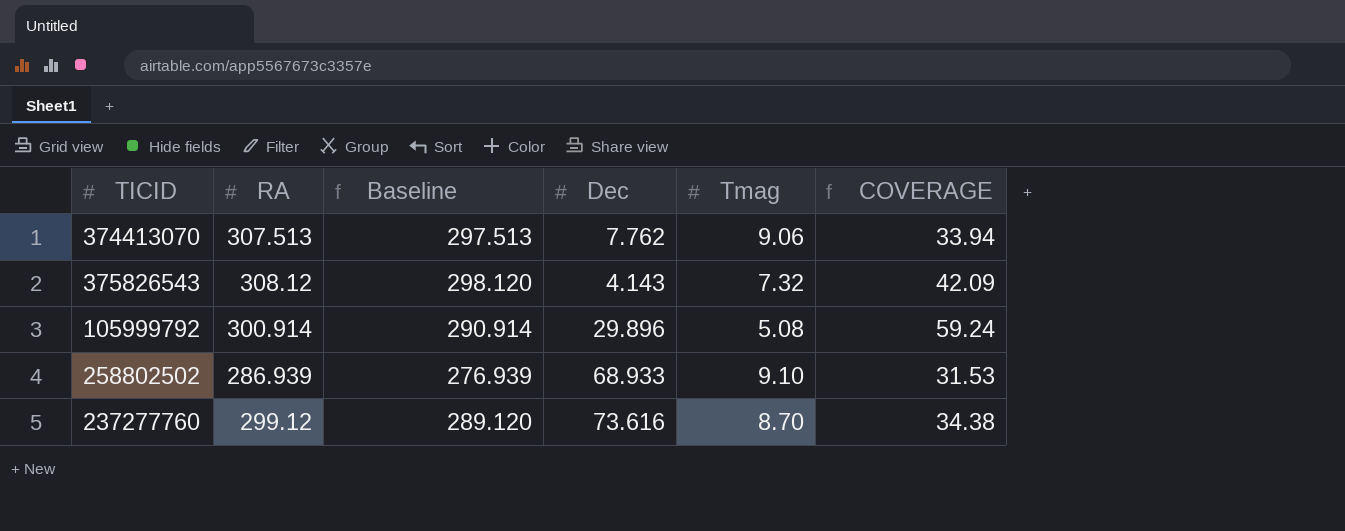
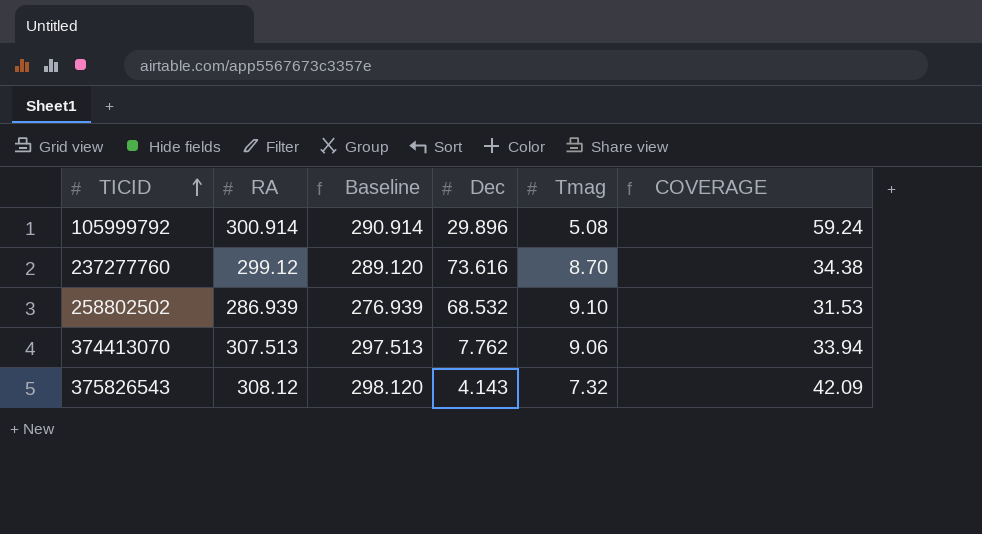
row order: none -> TICID ascending
258802502 | Dec: 68.933 -> 68.532

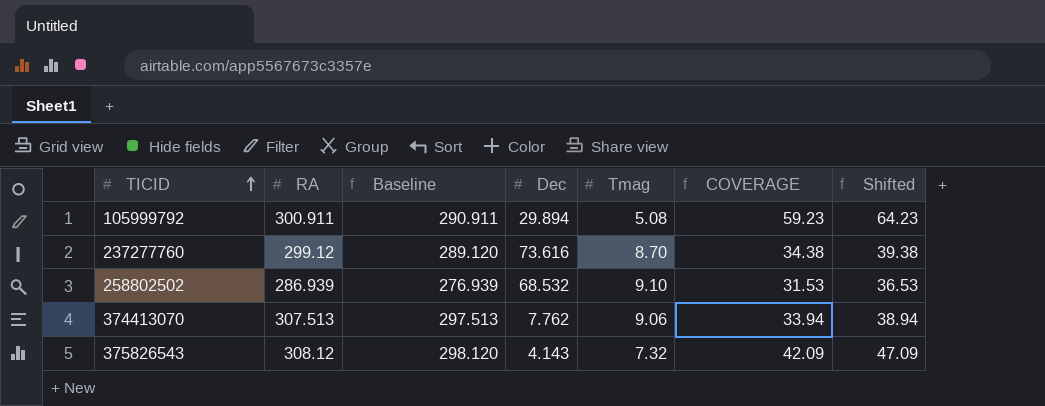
column Shifted | formula: none -> [COVERAGE] + 5
105999792 | RA: 300.914 -> 300.911
105999792 | Baseline: 290.914 -> 290.911
105999792 | Dec: 29.896 -> 29.894
105999792 | COVERAGE: 59.24 -> 59.23

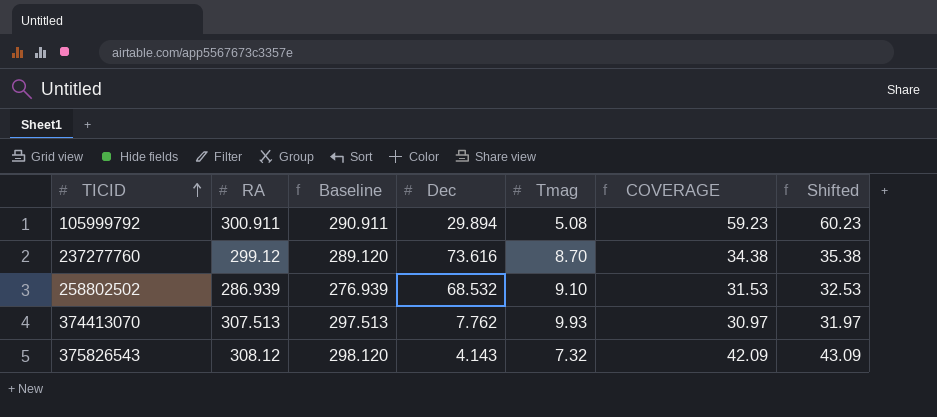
column Shifted | formula: [COVERAGE] + 5 -> [COVERAGE] + 1
374413070 | Tmag: 9.06 -> 9.93
374413070 | COVERAGE: 33.94 -> 30.97

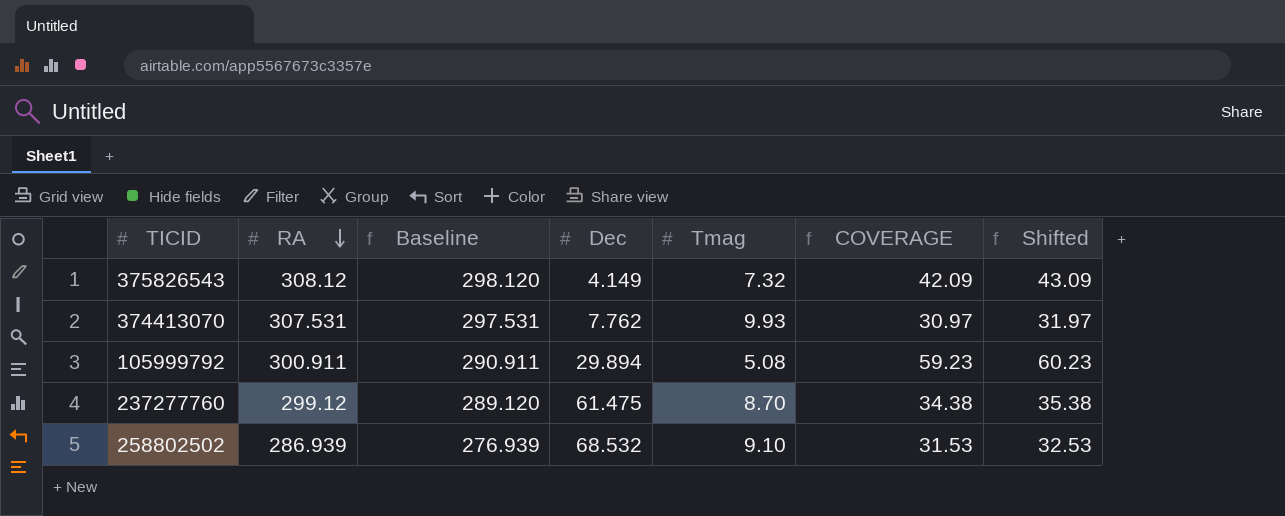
row order: TICID ascending -> RA descending
375826543 | Dec: 4.143 -> 4.149
374413070 | RA: 307.513 -> 307.531
374413070 | Baseline: 297.513 -> 297.531
237277760 | Dec: 73.616 -> 61.475

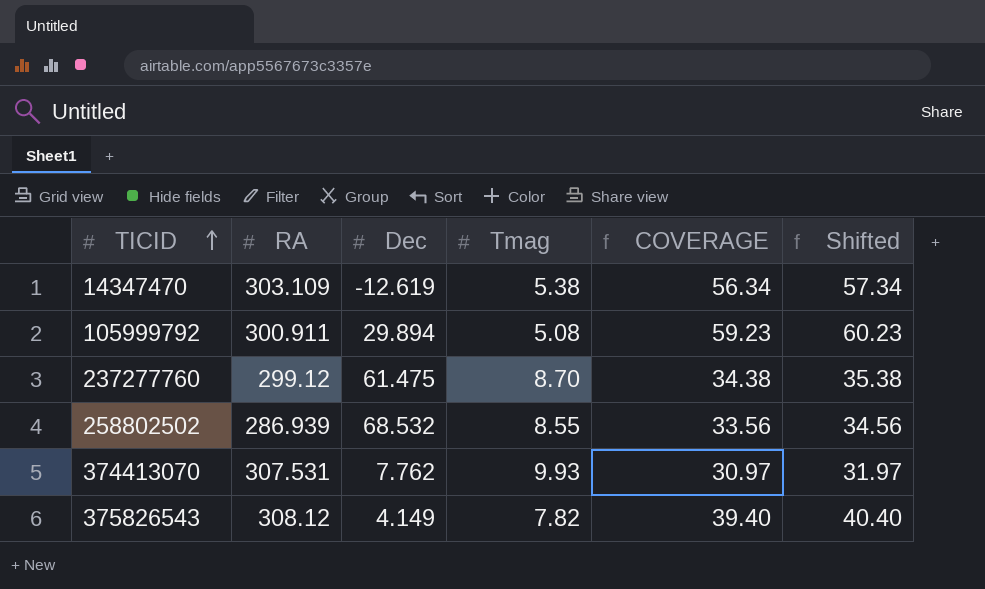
row order: RA descending -> TICID ascending
column Baseline | formula: [RA] - 10 -> none
row 14347470: none -> 303.109 | -12.619 | 5.38 | 56.34 | 57.34
258802502 | Tmag: 9.10 -> 8.55
258802502 | COVERAGE: 31.53 -> 33.56
258802502 | Shifted: 32.53 -> 34.56
375826543 | Tmag: 7.32 -> 7.82
375826543 | COVERAGE: 42.09 -> 39.40
375826543 | Shifted: 43.09 -> 40.40

